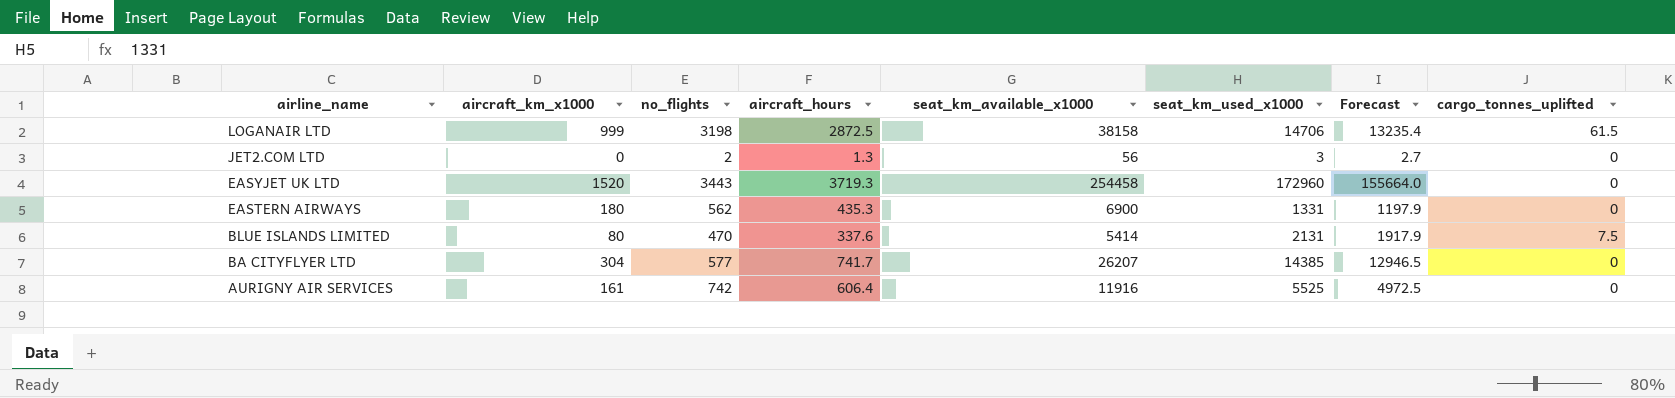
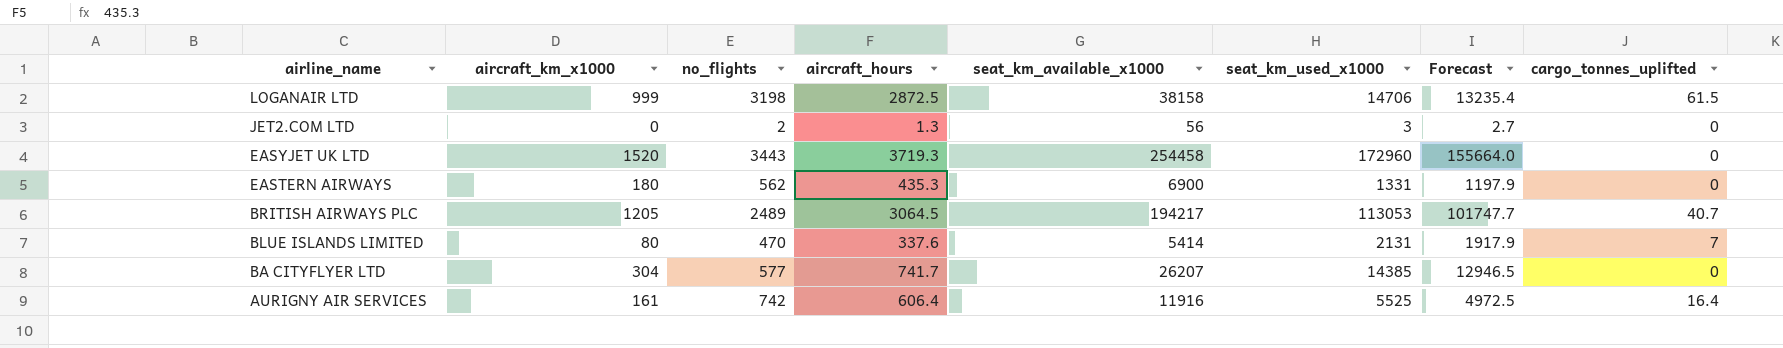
row BRITISH AIRWAYS PLC: none -> 1205 | 2489 | 3064.5 | 194217 | 113053 | 101747.7 | 40.7
BLUE ISLANDS LIMITED | cargo_tonnes_uplifted: 7.5 -> 7
AURIGNY AIR SERVICES | cargo_tonnes_uplifted: 0 -> 16.4

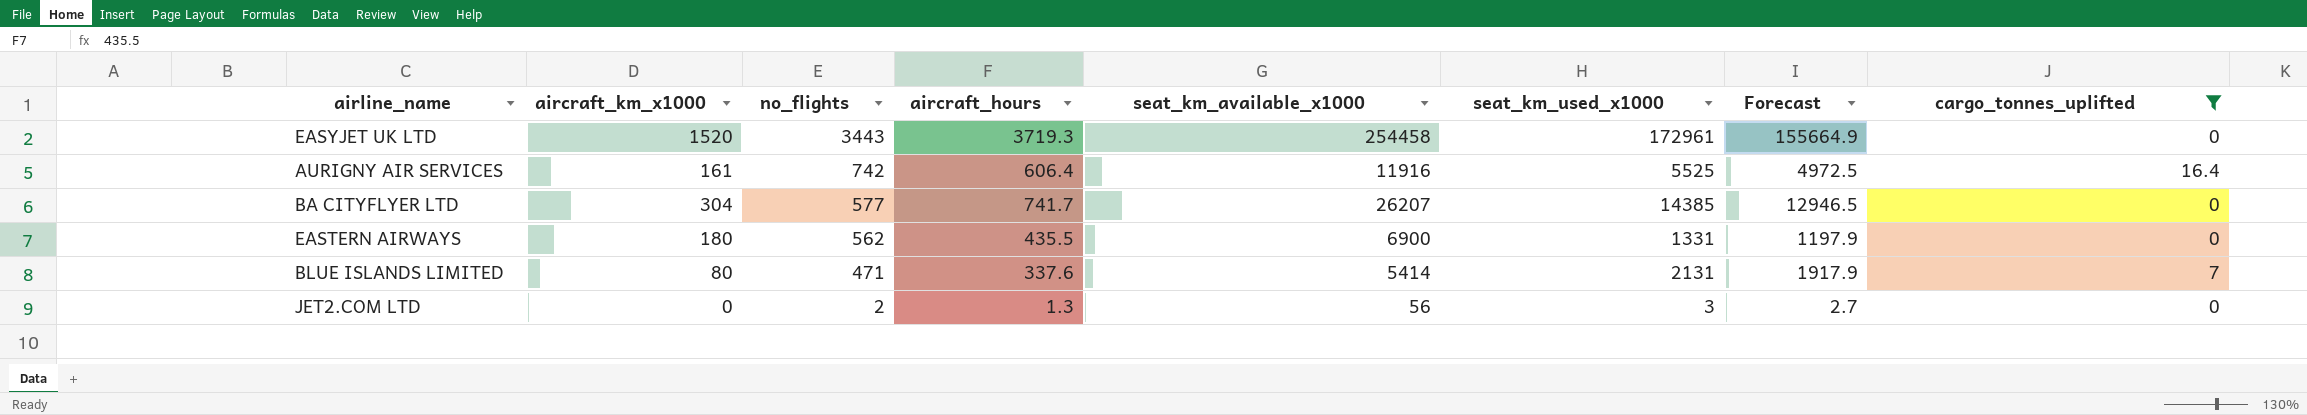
filter: none -> cargo_tonnes_uplifted <= 16.4
row order: airline_name descending -> no_flights descending
EASYJET UK LTD | seat_km_used_x1000: 172960 -> 172961
EASYJET UK LTD | Forecast: 155664.0 -> 155664.9
EASTERN AIRWAYS | aircraft_hours: 435.3 -> 435.5
BLUE ISLANDS LIMITED | no_flights: 470 -> 471

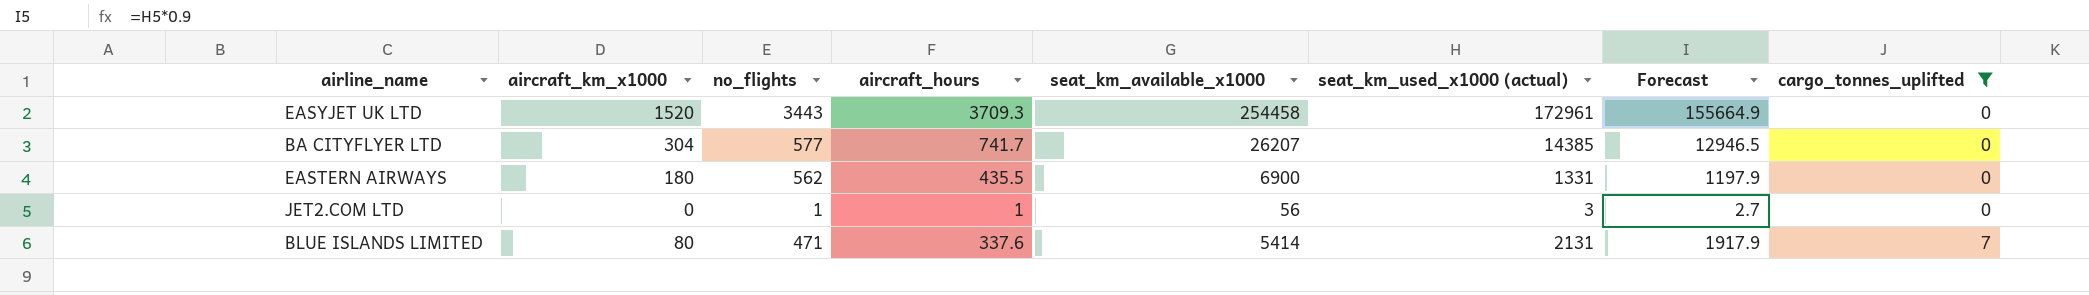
row order: no_flights descending -> cargo_tonnes_uplifted ascending
column name: seat_km_used_x1000 -> seat_km_used_x1000 (actual)
row AURIGNY AIR SERVICES: 161 | 742 | 606.4 | 11916 | 5525 | 4972.5 | 16.4 -> none
EASYJET UK LTD | aircraft_hours: 3719.3 -> 3709.3
JET2.COM LTD | no_flights: 2 -> 1
JET2.COM LTD | aircraft_hours: 1.3 -> 1

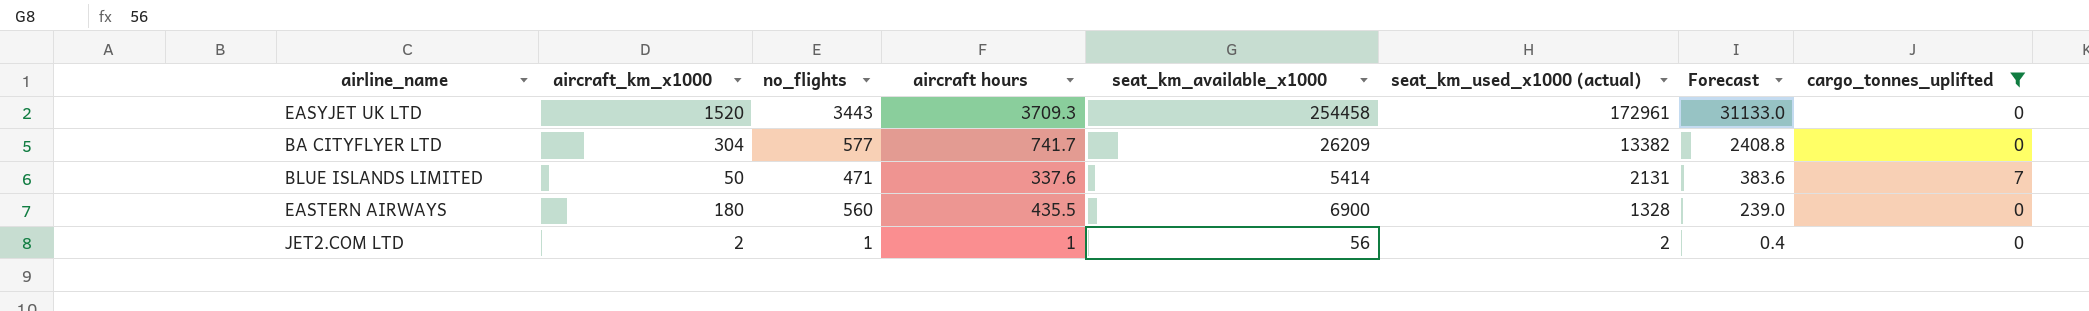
row order: cargo_tonnes_uplifted ascending -> seat_km_used_x1000 (actual) descending
column name: aircraft_hours -> aircraft hours
column Forecast | formula: [seat_km_used_x1000 (actual)] * 0.9 -> [seat_km_used_x1000 (actual)] * 0.18
BA CITYFLYER LTD | seat_km_available_x1000: 26207 -> 26209
BA CITYFLYER LTD | seat_km_used_x1000 (actual): 14385 -> 13382
BLUE ISLANDS LIMITED | aircraft_km_x1000: 80 -> 50
EASTERN AIRWAYS | no_flights: 562 -> 560
EASTERN AIRWAYS | seat_km_used_x1000 (actual): 1331 -> 1328
JET2.COM LTD | aircraft_km_x1000: 0 -> 2
JET2.COM LTD | seat_km_used_x1000 (actual): 3 -> 2

